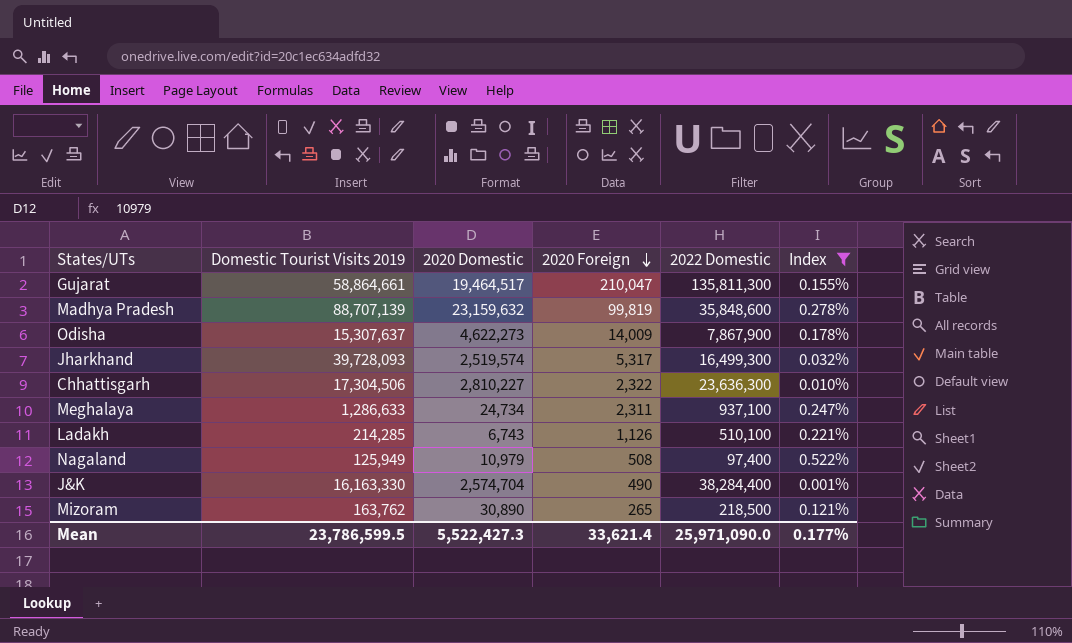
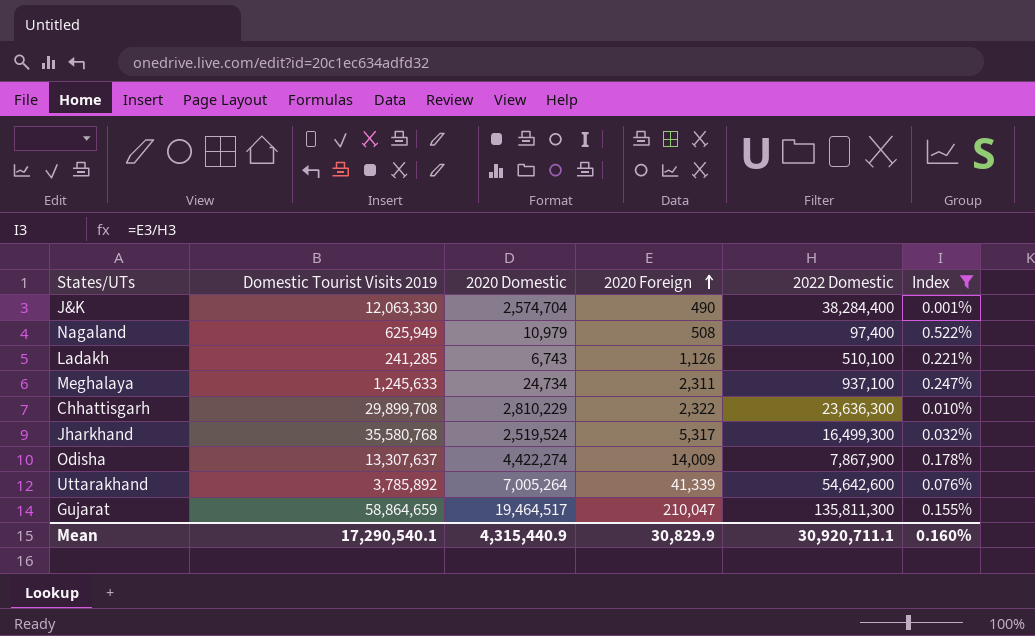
row order: 2020 Foreign descending -> 2020 Foreign ascending
row Madhya Pradesh: 88,707,139 | 23,159,632 | 99,819 | 35,848,600 | 0.278% -> none
row Mizoram: 163,762 | 30,890 | 265 | 218,500 | 0.121% -> none
J&K | Domestic Tourist Visits 2019: 16,163,330 -> 12,063,330
Nagaland | Domestic Tourist Visits 2019: 125,949 -> 625,949
Ladakh | Domestic Tourist Visits 2019: 214,285 -> 241,285
Meghalaya | Domestic Tourist Visits 2019: 1,286,633 -> 1,245,633
Chhattisgarh | Domestic Tourist Visits 2019: 17,304,506 -> 29,899,708
Chhattisgarh | 2020 Domestic: 2,810,227 -> 2,810,229
Jharkhand | Domestic Tourist Visits 2019: 39,728,093 -> 35,580,768
Jharkhand | 2020 Domestic: 2,519,574 -> 2,519,524
Odisha | Domestic Tourist Visits 2019: 15,307,637 -> 13,307,637
Odisha | 2020 Domestic: 4,622,273 -> 4,422,274
row Uttarakhand: none -> 3,785,892 | 7,005,264 | 41,339 | 54,642,600 | 0.076%
Gujarat | Domestic Tourist Visits 2019: 58,864,661 -> 58,864,659
Mean | Domestic Tourist Visits 2019: 23,786,599.5 -> 17,290,540.1
Mean | 2020 Domestic: 5,522,427.3 -> 4,315,440.9
Mean | 2020 Foreign: 33,621.4 -> 30,829.9
Mean | 2022 Domestic: 25,971,090.0 -> 30,920,711.1
Mean | Index: 0.177% -> 0.160%

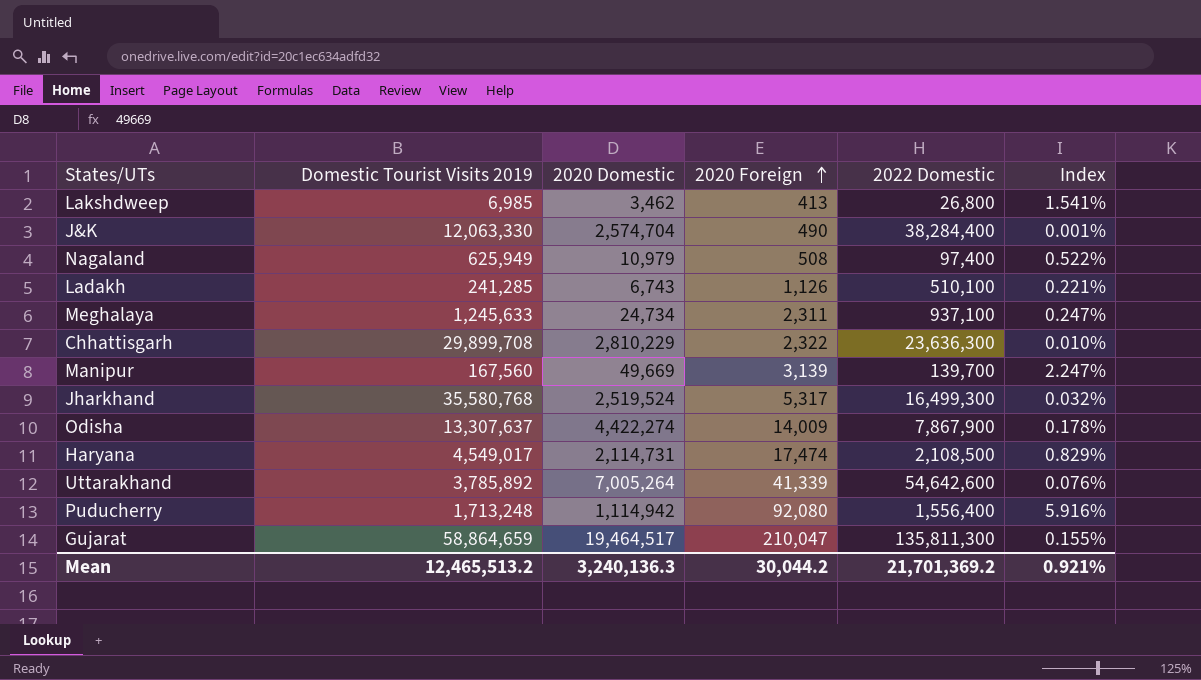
filter: Index <= 0.522% -> none
Mean | Domestic Tourist Visits 2019: 17,290,540.1 -> 12,465,513.2
Mean | 2020 Domestic: 4,315,440.9 -> 3,240,136.3
Mean | 2020 Foreign: 30,829.9 -> 30,044.2
Mean | 2022 Domestic: 30,920,711.1 -> 21,701,369.2
Mean | Index: 0.160% -> 0.921%

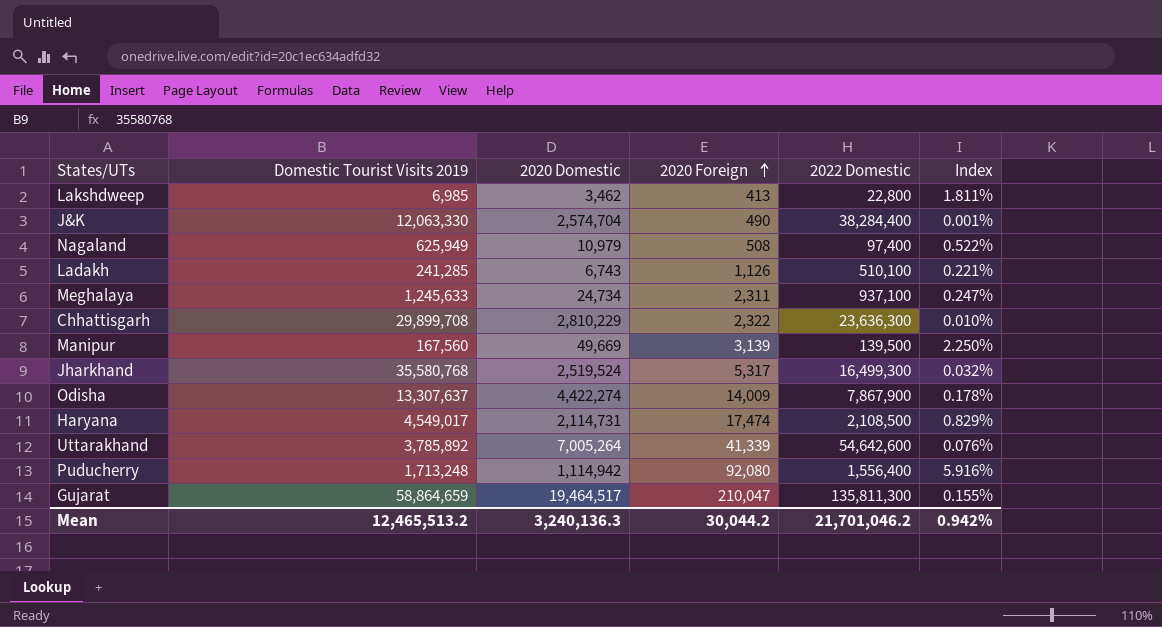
Lakshdweep | 2022 Domestic: 26,800 -> 22,800
Lakshdweep | Index: 1.541% -> 1.811%
Manipur | 2022 Domestic: 139,700 -> 139,500
Manipur | Index: 2.247% -> 2.250%
Mean | 2022 Domestic: 21,701,369.2 -> 21,701,046.2
Mean | Index: 0.921% -> 0.942%

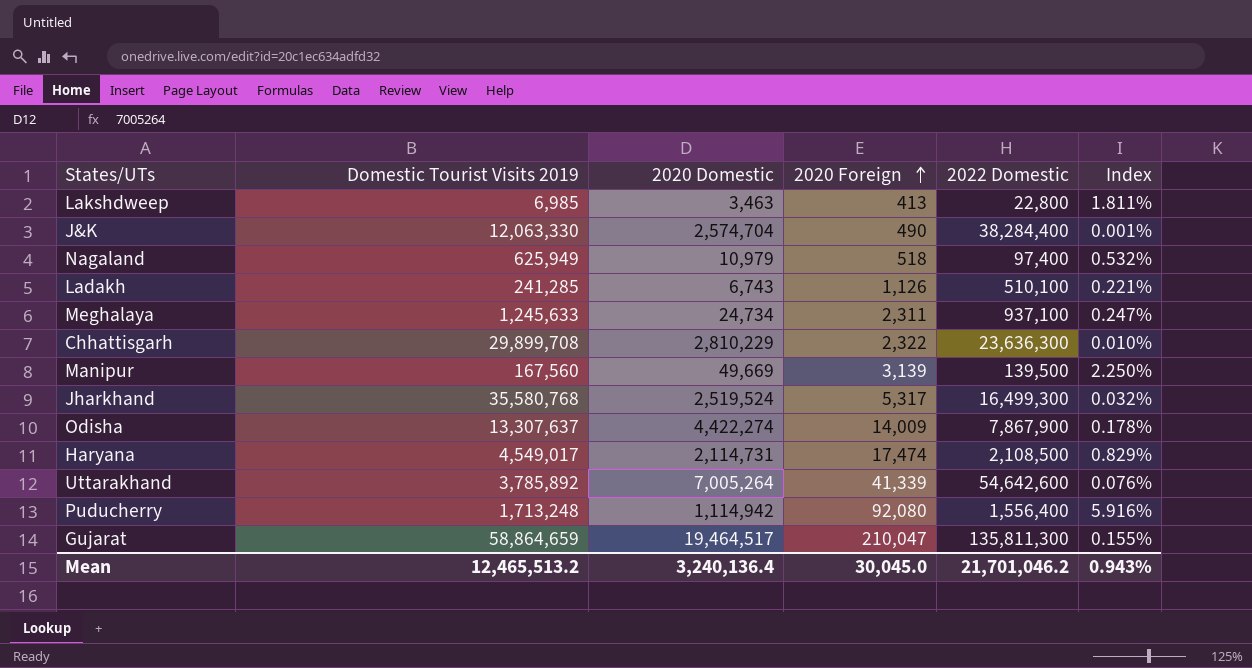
Lakshdweep | 2020 Domestic: 3,462 -> 3,463
Nagaland | 2020 Foreign: 508 -> 518
Nagaland | Index: 0.522% -> 0.532%
Mean | 2020 Domestic: 3,240,136.3 -> 3,240,136.4
Mean | 2020 Foreign: 30,044.2 -> 30,045.0
Mean | Index: 0.942% -> 0.943%

